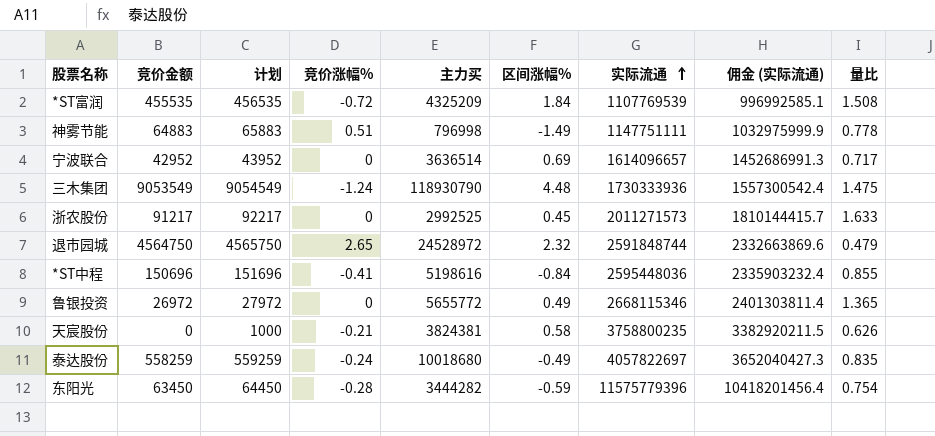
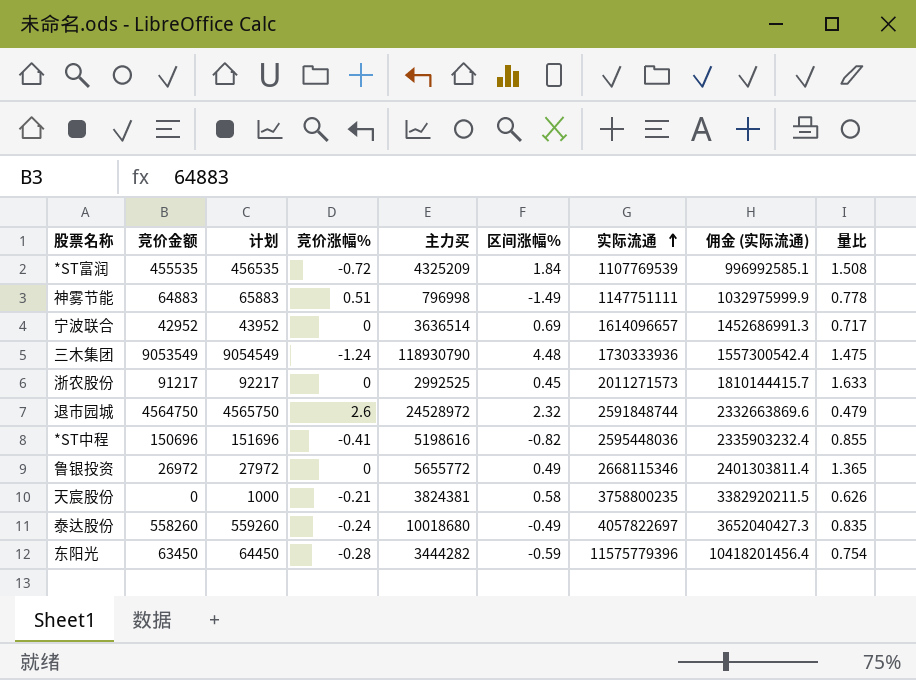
退市园城 | 竞价涨幅%: 2.65 -> 2.6
*ST中程 | 区间涨幅%: -0.84 -> -0.82
泰达股份 | 竞价金额: 558259 -> 558260
泰达股份 | 计划: 559259 -> 559260

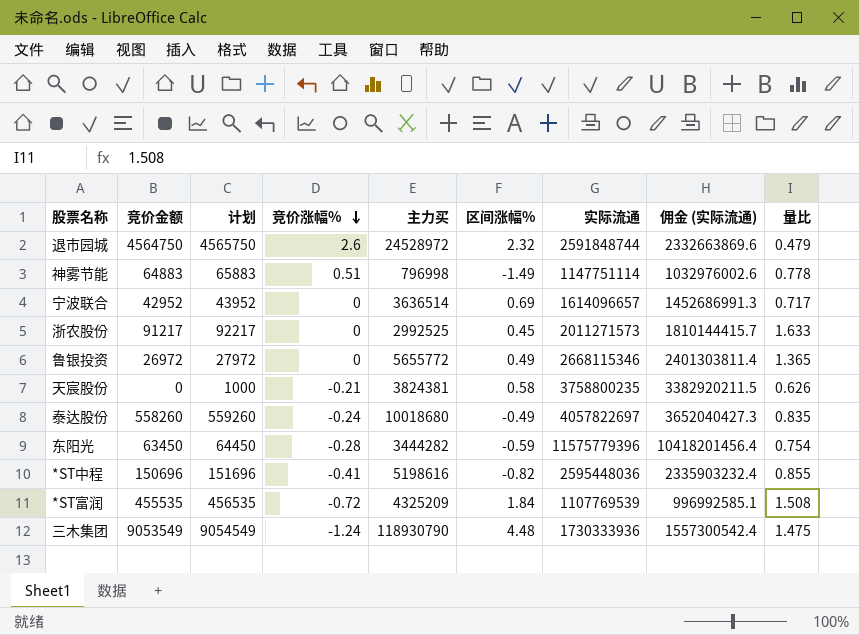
row order: 实际流通 ascending -> 竞价涨幅% descending
神雾节能 | 实际流通: 1147751111 -> 1147751114
神雾节能 | 佣金 (实际流通): 1032975999.9 -> 1032976002.6

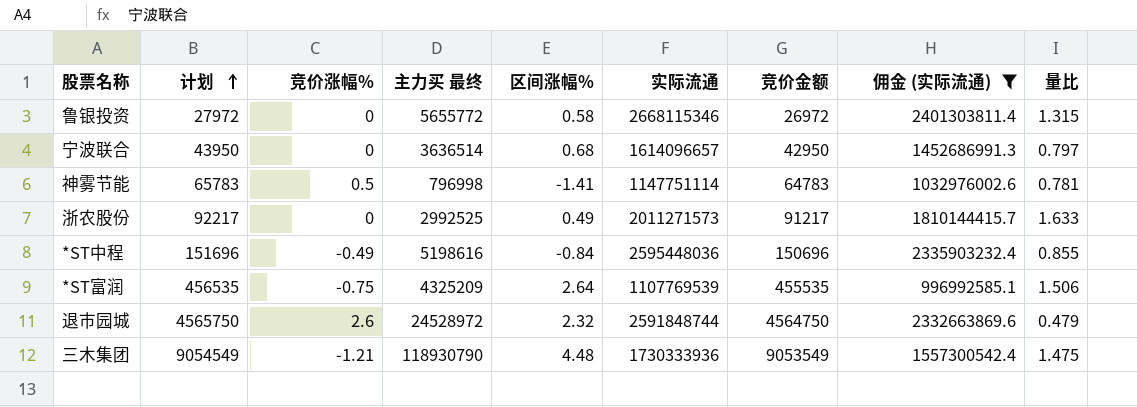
filter: none -> 佣金 (实际流通) <= 2401303811.4
row order: 竞价涨幅% descending -> 计划 ascending
column name: 主力买 -> 主力买 最终
column 竞价金额 | position: 2 -> 7
鲁银投资 | 区间涨幅%: 0.49 -> 0.58
鲁银投资 | 量比: 1.365 -> 1.315
宁波联合 | 计划: 43952 -> 43950
宁波联合 | 区间涨幅%: 0.69 -> 0.68
宁波联合 | 竞价金额: 42952 -> 42950
宁波联合 | 量比: 0.717 -> 0.797
神雾节能 | 计划: 65883 -> 65783
神雾节能 | 竞价涨幅%: 0.51 -> 0.5
神雾节能 | 区间涨幅%: -1.49 -> -1.41
神雾节能 | 竞价金额: 64883 -> 64783
神雾节能 | 量比: 0.778 -> 0.781
浙农股份 | 区间涨幅%: 0.45 -> 0.49
*ST中程 | 竞价涨幅%: -0.41 -> -0.49
*ST中程 | 区间涨幅%: -0.82 -> -0.84
*ST富润 | 竞价涨幅%: -0.72 -> -0.75
*ST富润 | 区间涨幅%: 1.84 -> 2.64
*ST富润 | 量比: 1.508 -> 1.506
三木集团 | 竞价涨幅%: -1.24 -> -1.21

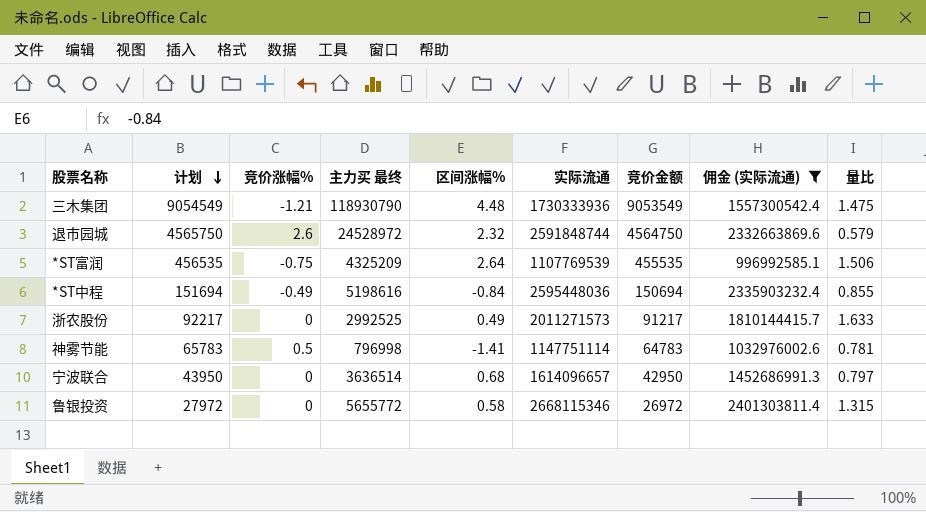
row order: 计划 ascending -> 计划 descending
退市园城 | 量比: 0.479 -> 0.579
*ST中程 | 计划: 151696 -> 151694
*ST中程 | 竞价金额: 150696 -> 150694

